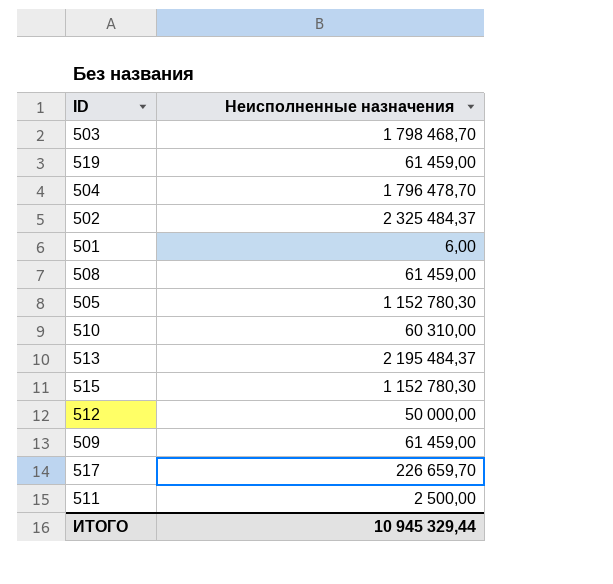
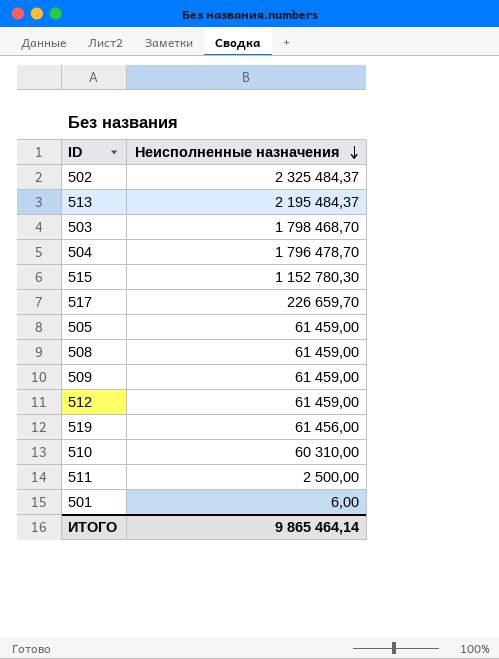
row order: none -> Неисполненные назначения descending
505 | Неисполненные назначения: 1 152 780,30 -> 61 459,00
512 | Неисполненные назначения: 50 000,00 -> 61 459,00
519 | Неисполненные назначения: 61 459,00 -> 61 456,00
ИТОГО | Неисполненные назначения: 10 945 329,44 -> 9 865 464,14

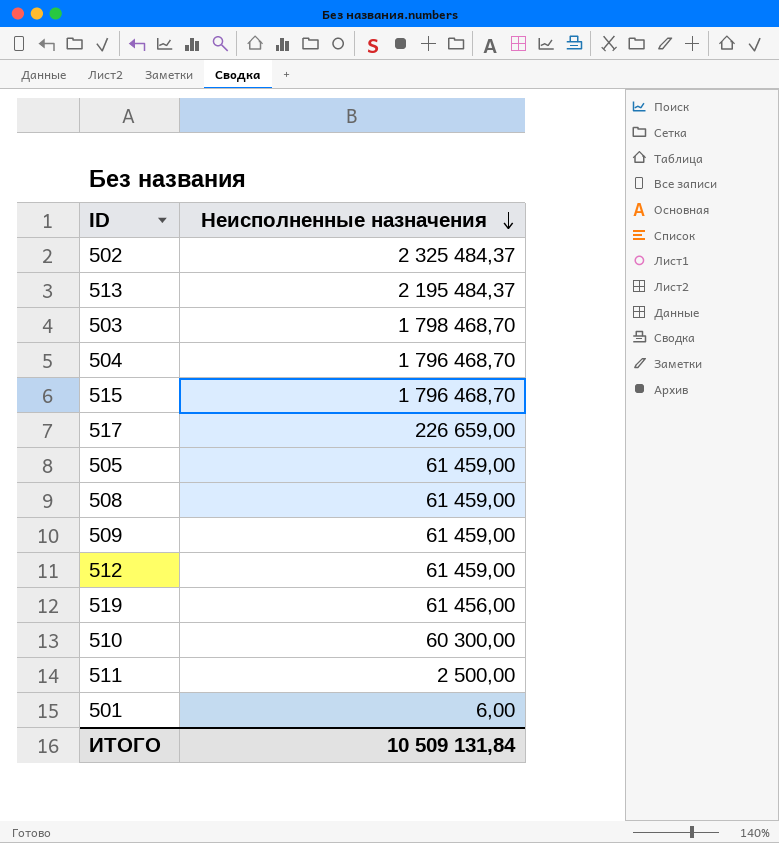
504 | Неисполненные назначения: 1 796 478,70 -> 1 796 468,70
515 | Неисполненные назначения: 1 152 780,30 -> 1 796 468,70
517 | Неисполненные назначения: 226 659,70 -> 226 659,00
510 | Неисполненные назначения: 60 310,00 -> 60 300,00
ИТОГО | Неисполненные назначения: 9 865 464,14 -> 10 509 131,84

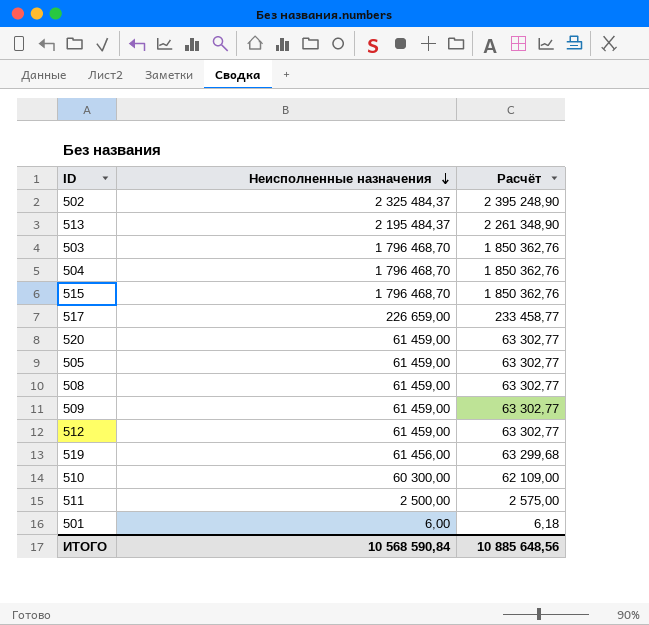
column Расчёт | formula: none -> [Неисполненные назначения] * 1,03
503 | Неисполненные назначения: 1 798 468,70 -> 1 796 468,70
row 520: none -> 61 459,00 | 63 302,77
ИТОГО | Неисполненные назначения: 10 509 131,84 -> 10 568 590,84

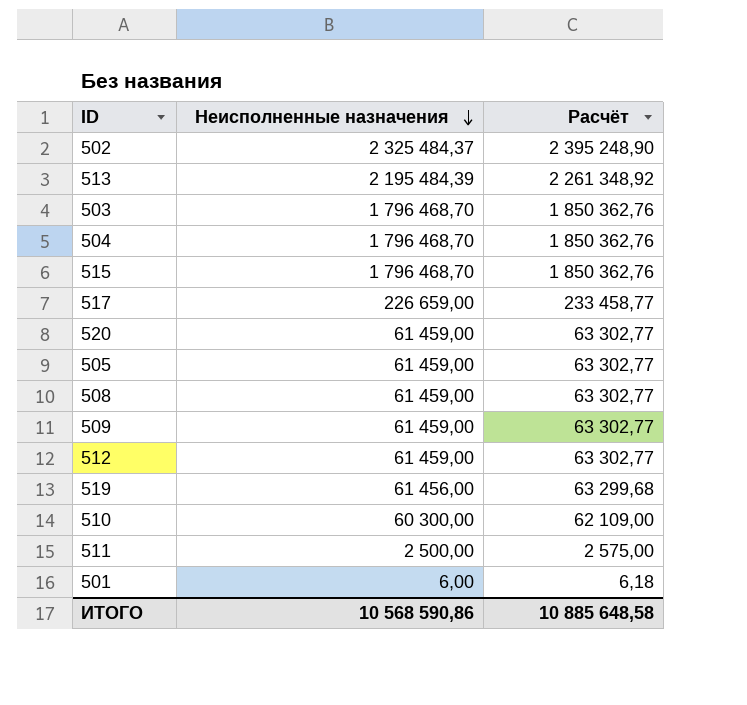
513 | Неисполненные назначения: 2 195 484,37 -> 2 195 484,39
513 | Расчёт: 2 261 348,90 -> 2 261 348,92
ИТОГО | Неисполненные назначения: 10 568 590,84 -> 10 568 590,86
ИТОГО | Расчёт: 10 885 648,56 -> 10 885 648,58

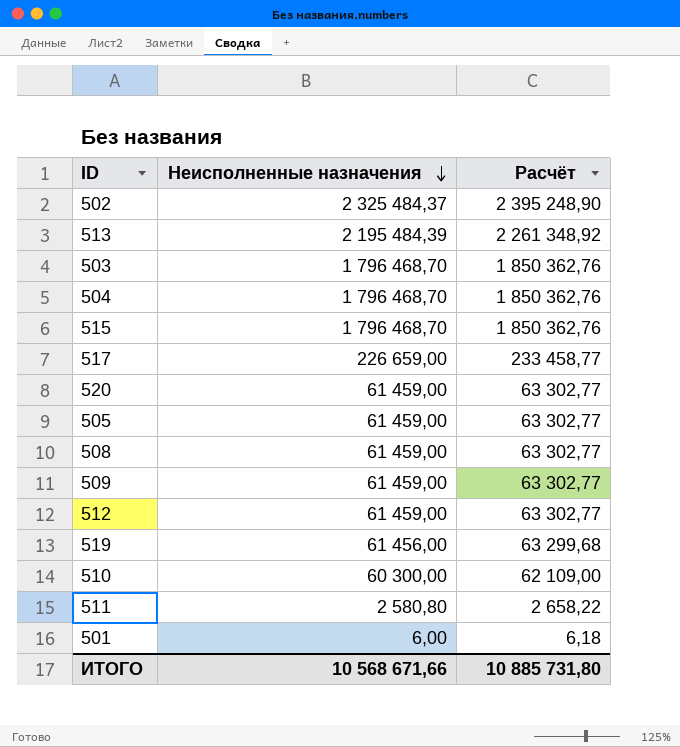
511 | Неисполненные назначения: 2 500,00 -> 2 580,80
511 | Расчёт: 2 575,00 -> 2 658,22
ИТОГО | Неисполненные назначения: 10 568 590,86 -> 10 568 671,66
ИТОГО | Расчёт: 10 885 648,58 -> 10 885 731,80

